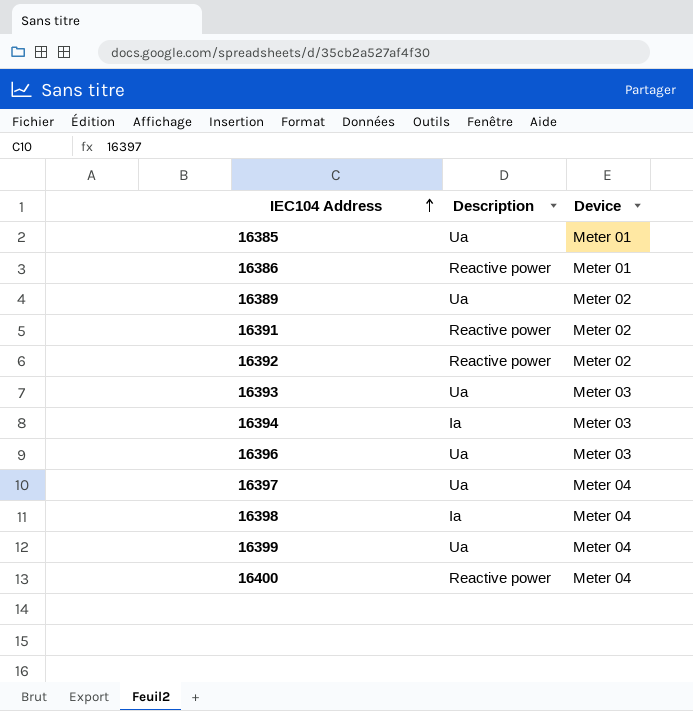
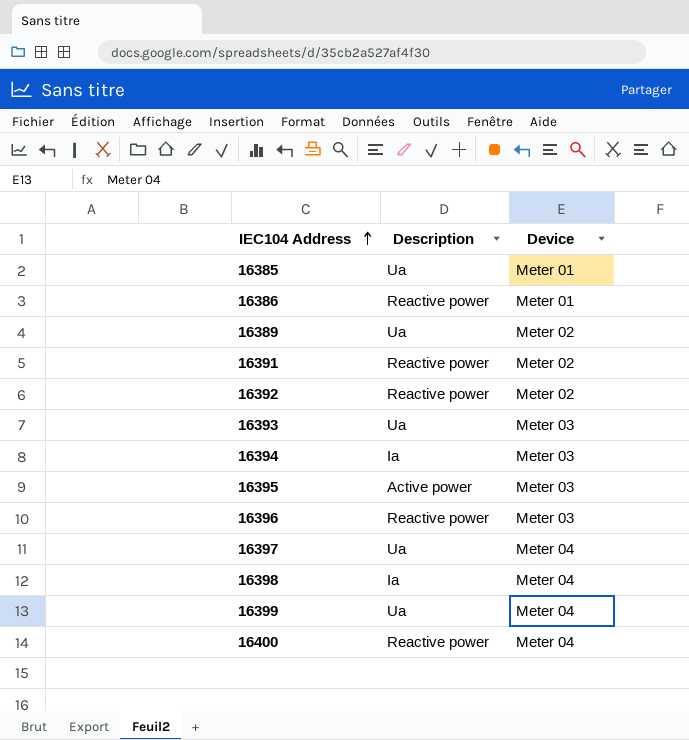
row 16395: none -> Active power | Meter 03
16396 | Description: Ua -> Reactive power

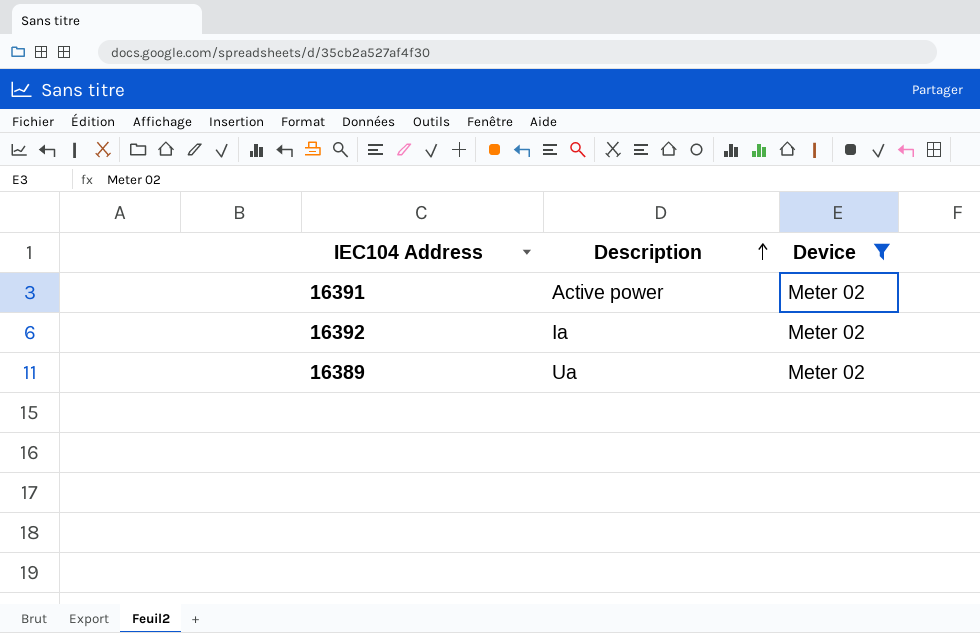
filter: none -> Device = Meter 02
row order: IEC104 Address ascending -> Description ascending
16391 | Description: Reactive power -> Active power
16392 | Description: Reactive power -> Ia

